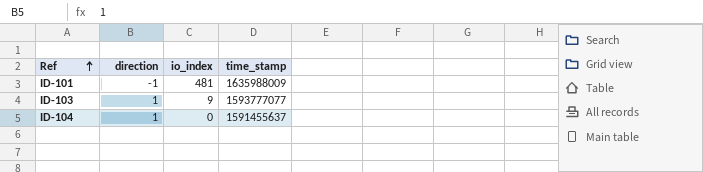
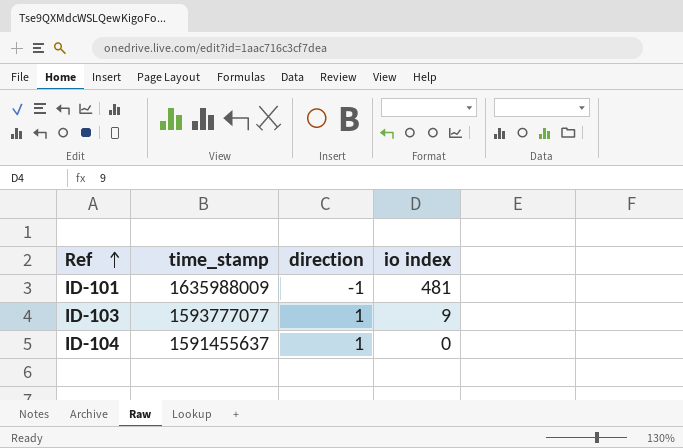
column time_stamp | position: 4 -> 2
column name: io_index -> io index

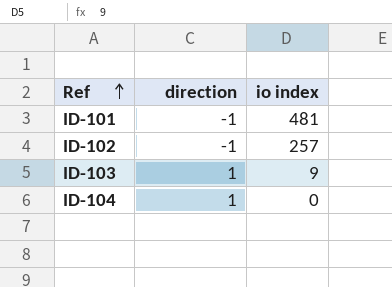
column time_stamp | position: 2 -> none
row ID-102: none -> -1 | 257

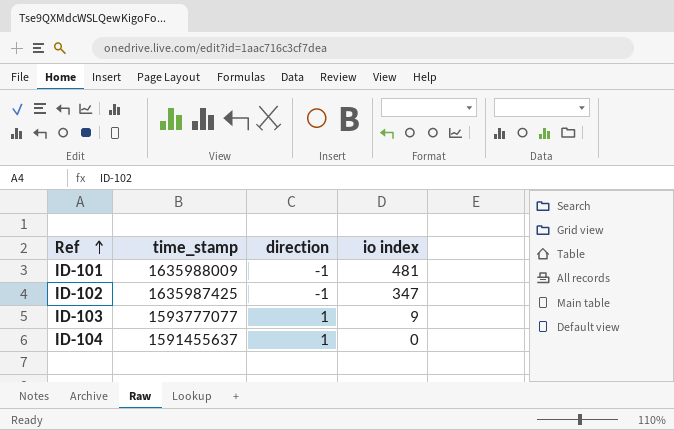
column time_stamp | position: none -> 2
ID-102 | io index: 257 -> 347

